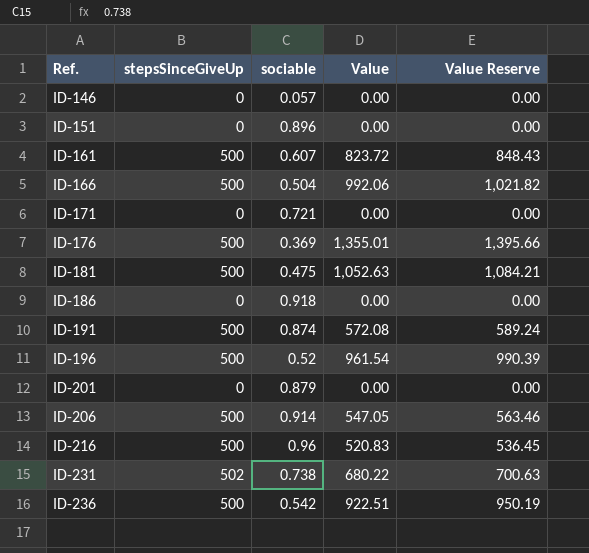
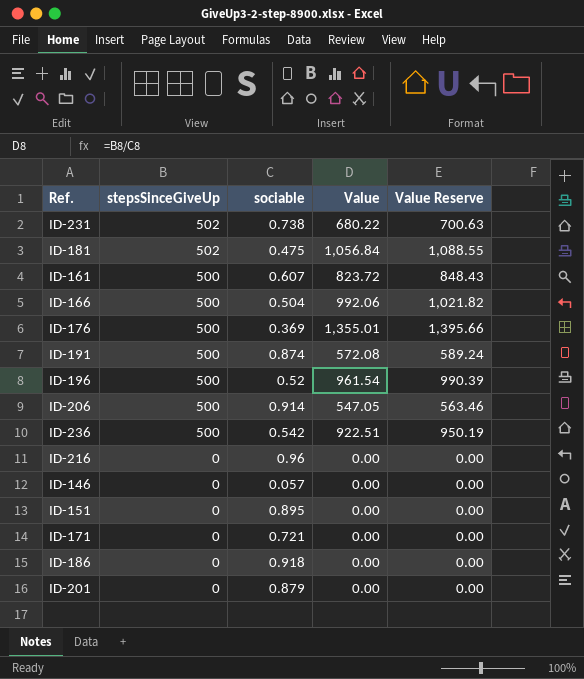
row order: Ref. ascending -> stepsSinceGiveUp descending
ID-181 | stepsSinceGiveUp: 500 -> 502
ID-181 | Value: 1,052.63 -> 1,056.84
ID-181 | Value Reserve: 1,084.21 -> 1,088.55
ID-216 | stepsSinceGiveUp: 500 -> 0
ID-216 | Value: 520.83 -> 0.00
ID-216 | Value Reserve: 536.45 -> 0.00
ID-151 | sociable: 0.896 -> 0.895

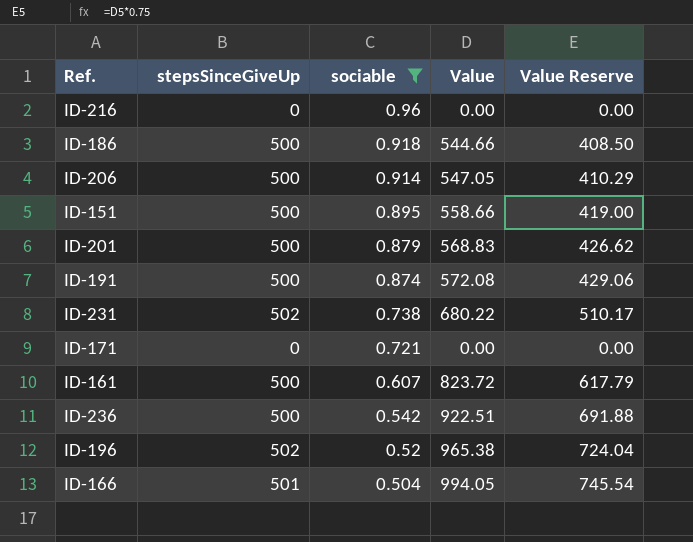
filter: none -> sociable >= 0.504
row order: stepsSinceGiveUp descending -> sociable descending
column Value Reserve | formula: [Value] * 1.03 -> [Value] * 0.75
ID-186 | stepsSinceGiveUp: 0 -> 500
ID-186 | Value: 0.00 -> 544.66
ID-151 | stepsSinceGiveUp: 0 -> 500
ID-151 | Value: 0.00 -> 558.66
ID-201 | stepsSinceGiveUp: 0 -> 500
ID-201 | Value: 0.00 -> 568.83
ID-196 | stepsSinceGiveUp: 500 -> 502
ID-196 | Value: 961.54 -> 965.38
ID-166 | stepsSinceGiveUp: 500 -> 501
ID-166 | Value: 992.06 -> 994.05

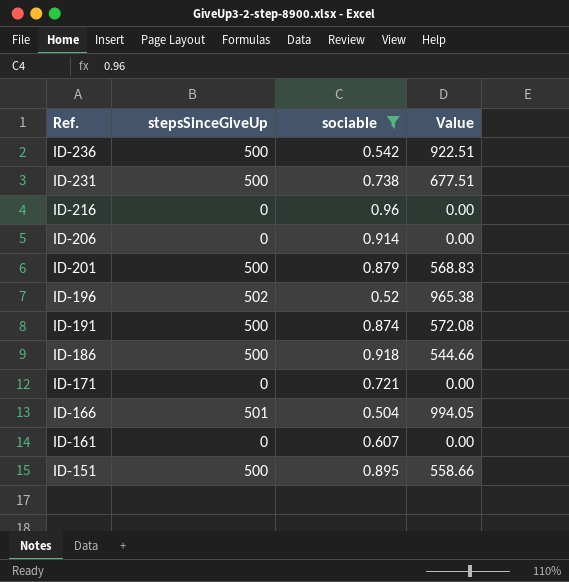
row order: sociable descending -> Ref. descending
column Value Reserve | formula: [Value] * 0.75 -> none
ID-231 | stepsSinceGiveUp: 502 -> 500
ID-231 | Value: 680.22 -> 677.51
ID-206 | stepsSinceGiveUp: 500 -> 0
ID-206 | Value: 547.05 -> 0.00
ID-161 | stepsSinceGiveUp: 500 -> 0
ID-161 | Value: 823.72 -> 0.00

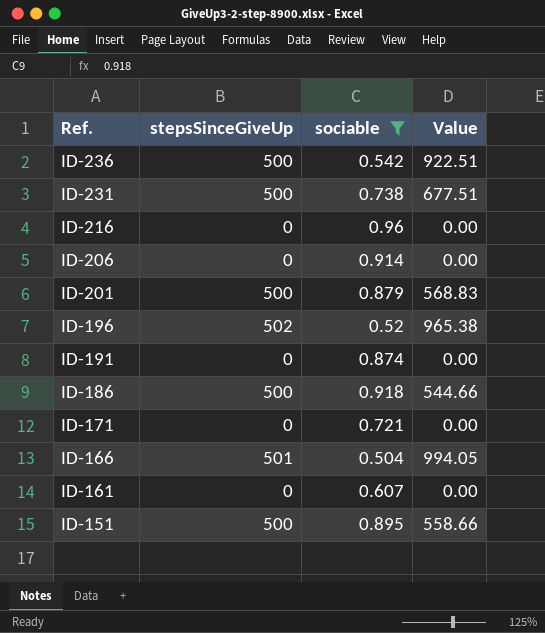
ID-191 | stepsSinceGiveUp: 500 -> 0
ID-191 | Value: 572.08 -> 0.00

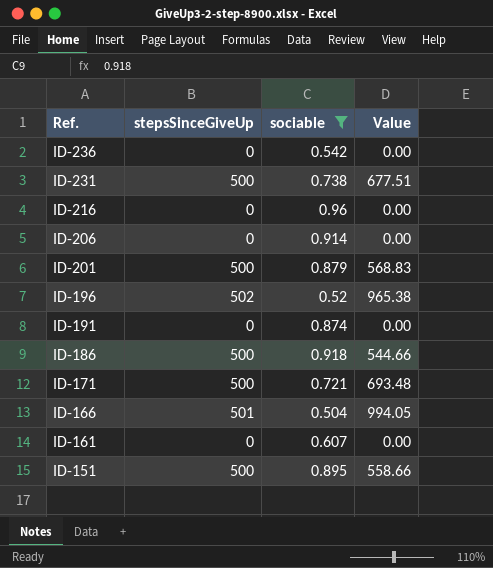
ID-236 | stepsSinceGiveUp: 500 -> 0
ID-236 | Value: 922.51 -> 0.00
ID-171 | stepsSinceGiveUp: 0 -> 500
ID-171 | Value: 0.00 -> 693.48

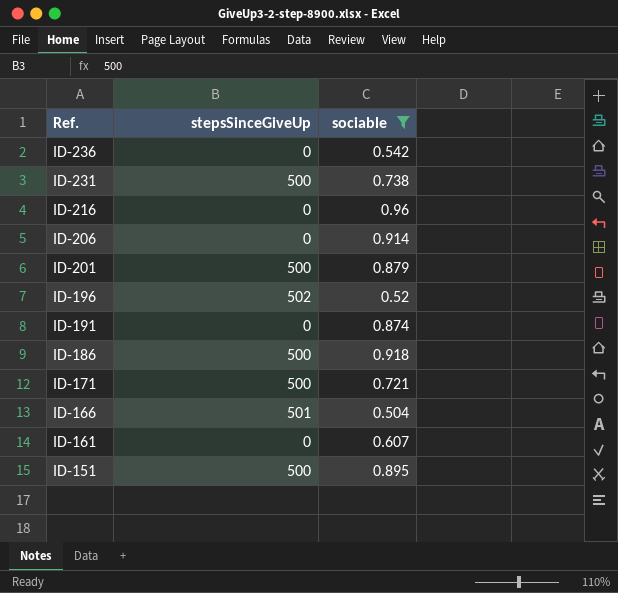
column Value | formula: [stepsSinceGiveUp] / [sociable] -> none

